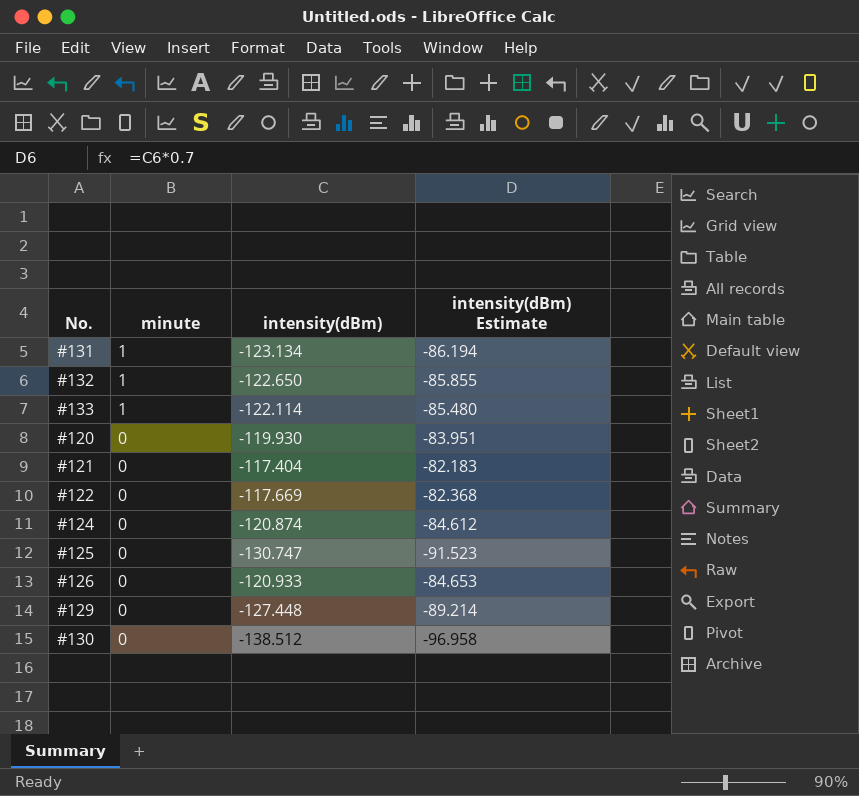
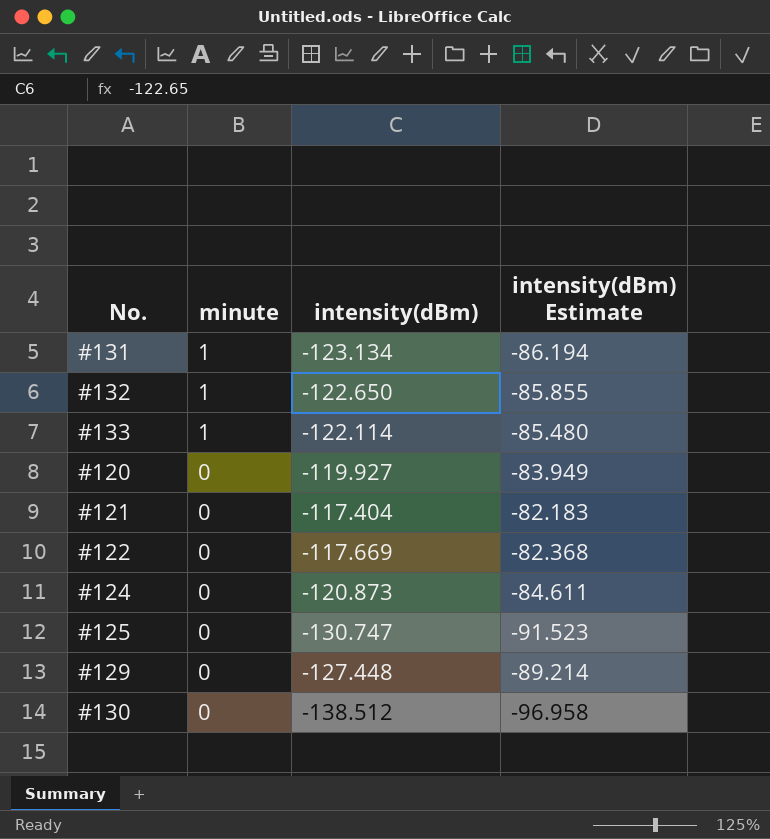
row #126: 0 | -120.933 | -84.653 -> none
#120 | intensity(dBm): -119.930 -> -119.927
#120 | intensity(dBm) Estimate: -83.951 -> -83.949
#124 | intensity(dBm): -120.874 -> -120.873
#124 | intensity(dBm) Estimate: -84.612 -> -84.611

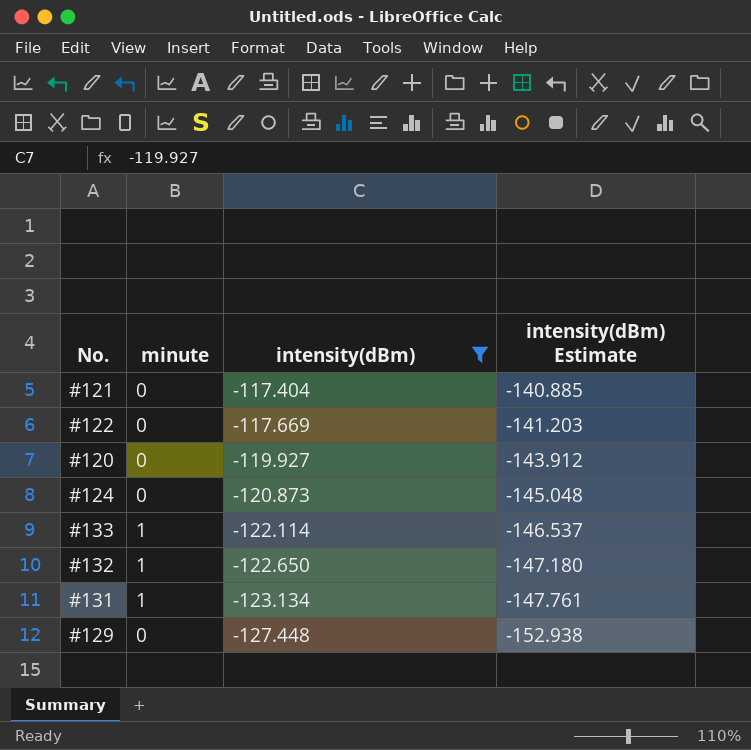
filter: none -> intensity(dBm) >= -127.448
row order: minute descending -> intensity(dBm) descending
column intensity(dBm) Estimate | formula: [intensity(dBm)] * 0.7 -> [intensity(dBm)] * 1.2

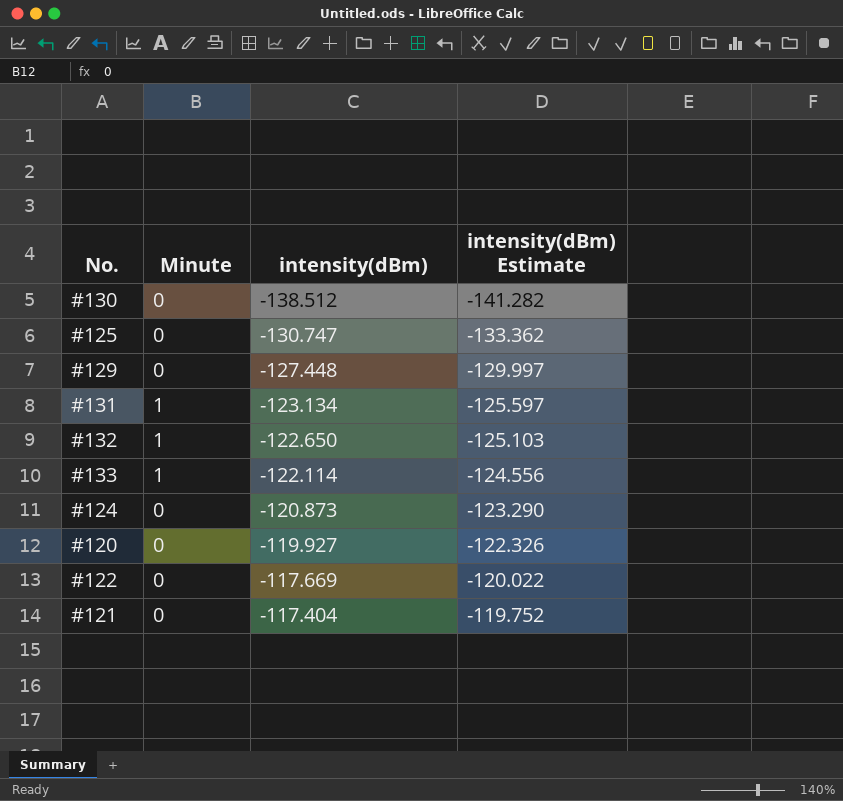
filter: intensity(dBm) >= -127.448 -> none
row order: intensity(dBm) descending -> intensity(dBm) ascending
column name: minute -> Minute
column intensity(dBm) Estimate | formula: [intensity(dBm)] * 1.2 -> [intensity(dBm)] * 1.02

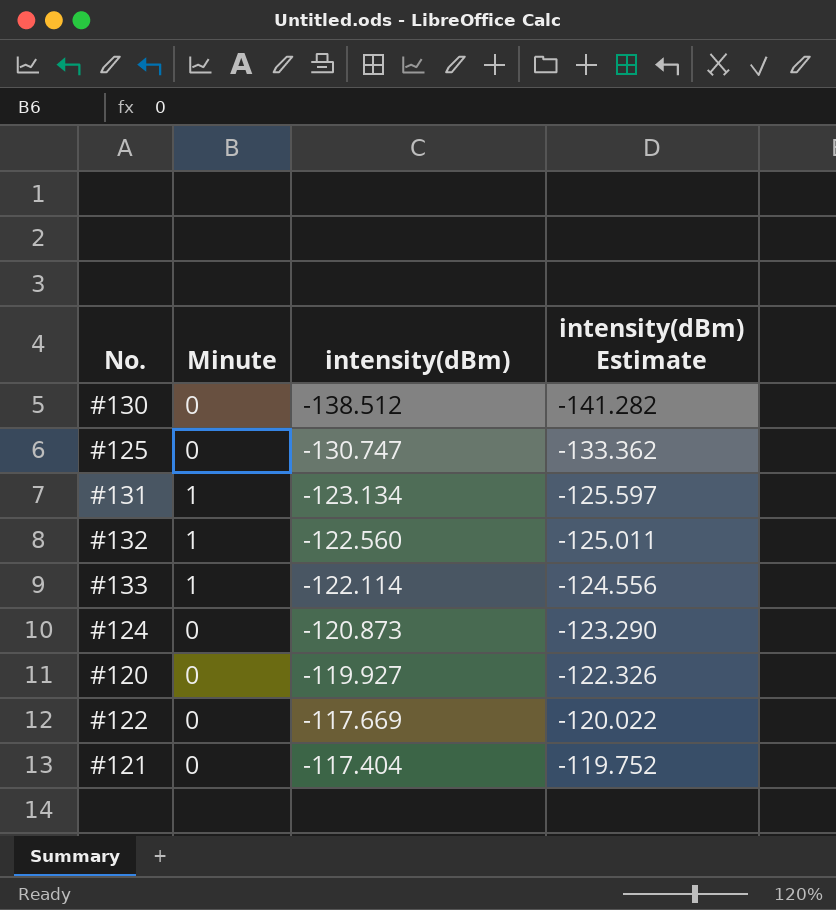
row #129: 0 | -127.448 | -129.997 -> none
#132 | intensity(dBm): -122.650 -> -122.560
#132 | intensity(dBm) Estimate: -125.103 -> -125.011

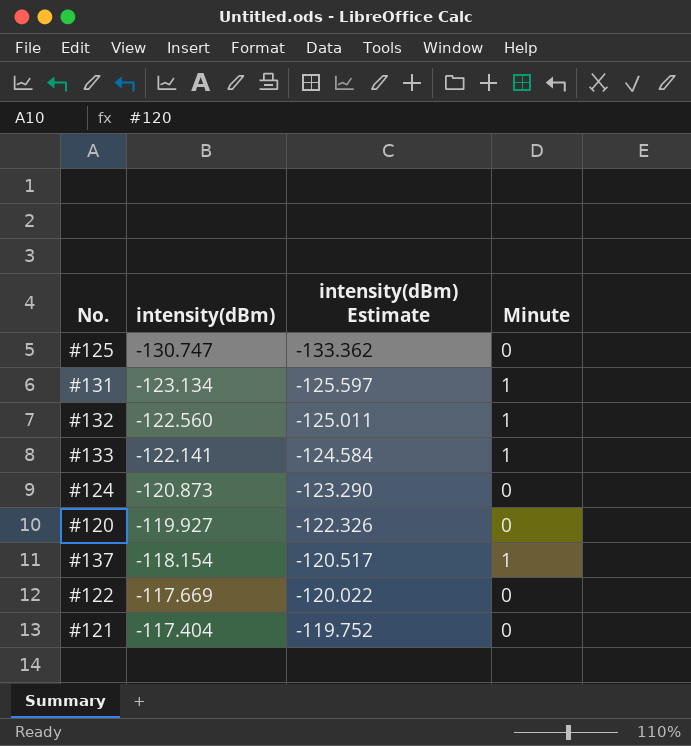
column Minute | position: 2 -> 4
row #130: 0 | -138.512 | -141.282 -> none
#133 | intensity(dBm): -122.114 -> -122.141
#133 | intensity(dBm) Estimate: -124.556 -> -124.584
row #137: none -> -118.154 | -120.517 | 1

